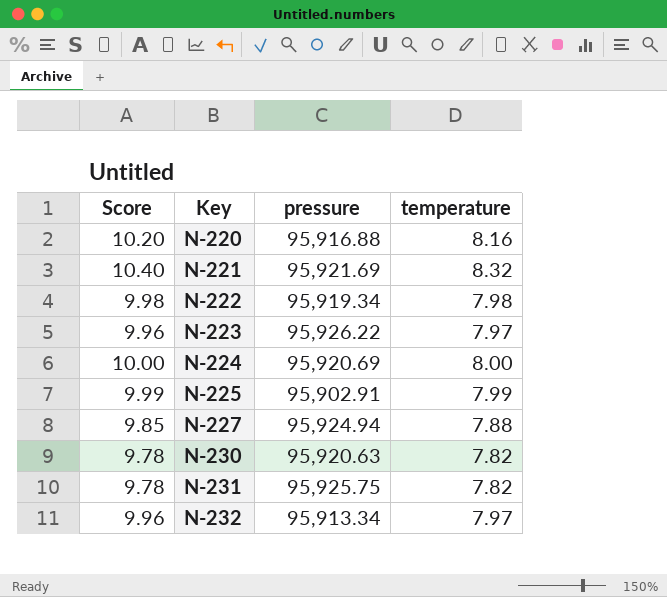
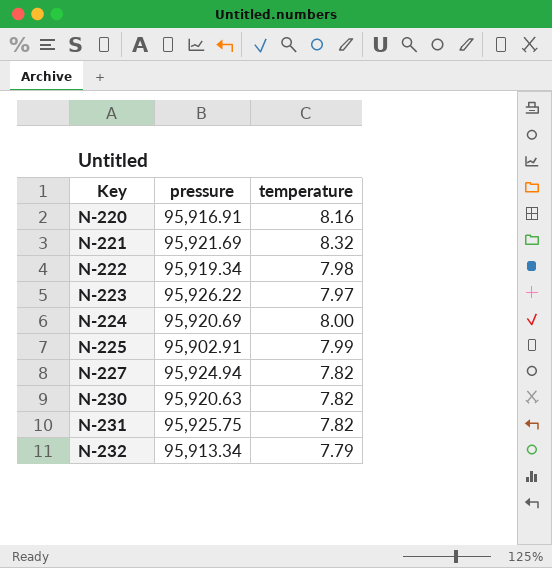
column Score | formula: [temperature] * 1.25 -> none
N-220 | pressure: 95,916.88 -> 95,916.91
N-227 | temperature: 7.88 -> 7.82
N-232 | temperature: 7.97 -> 7.79

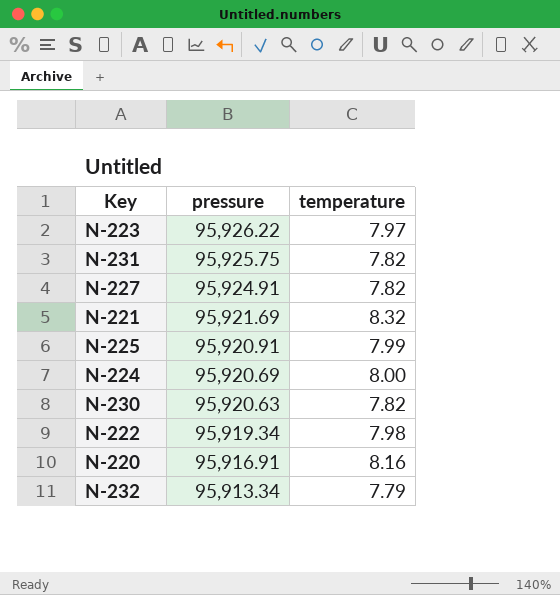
row order: Key ascending -> pressure descending
N-227 | pressure: 95,924.94 -> 95,924.91
N-225 | pressure: 95,902.91 -> 95,920.91

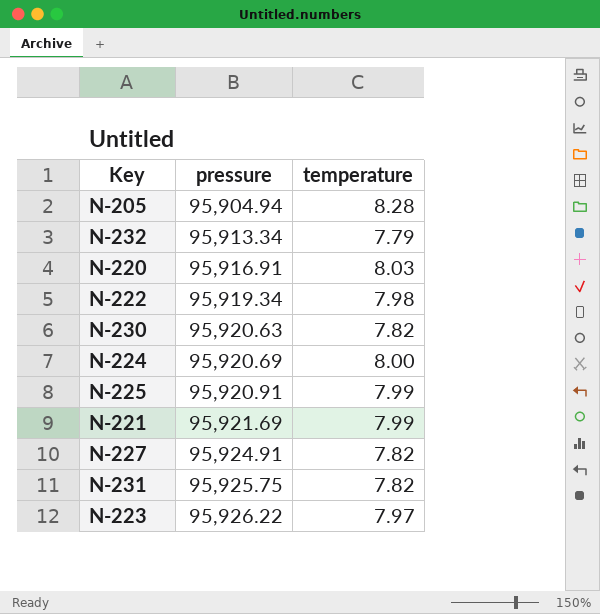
row order: pressure descending -> pressure ascending
row N-205: none -> 95,904.94 | 8.28
N-220 | temperature: 8.16 -> 8.03
N-221 | temperature: 8.32 -> 7.99

